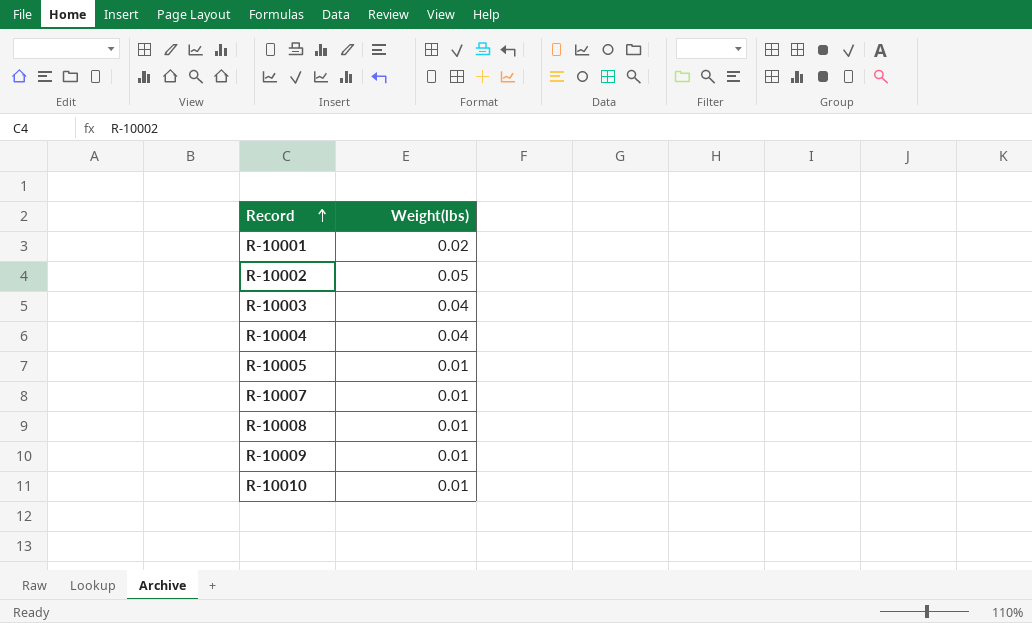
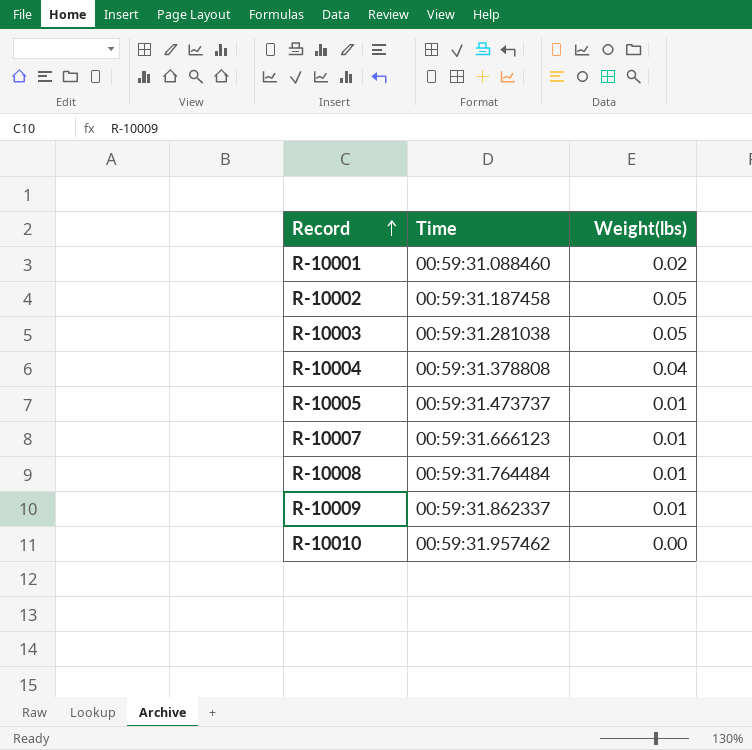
column Time | position: none -> 2
R-10003 | Weight(lbs): 0.04 -> 0.05
R-10010 | Weight(lbs): 0.01 -> 0.00

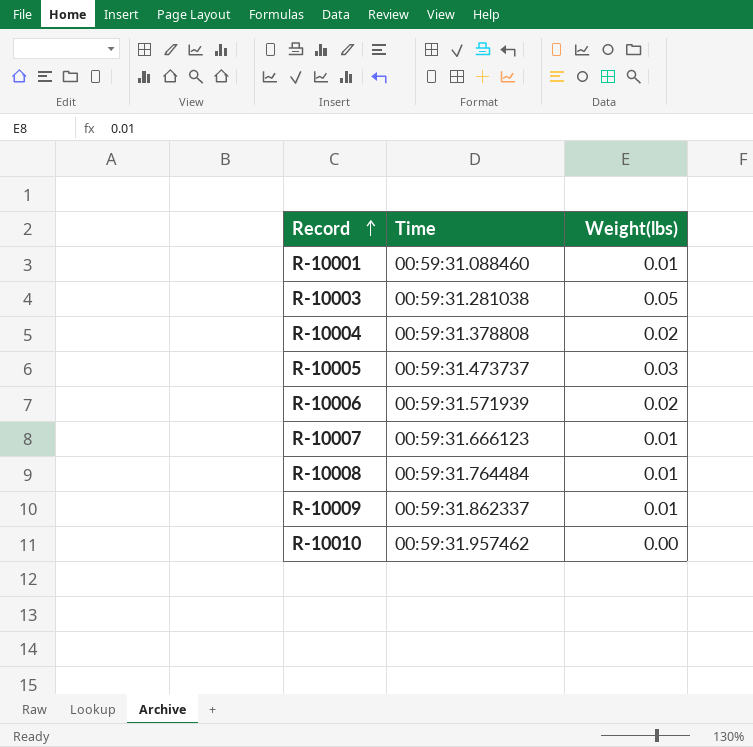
row R-10002: 00:59:31.187458 | 0.05 -> none
R-10001 | Weight(lbs): 0.02 -> 0.01
R-10004 | Weight(lbs): 0.04 -> 0.02
R-10005 | Weight(lbs): 0.01 -> 0.03
row R-10006: none -> 00:59:31.571939 | 0.02

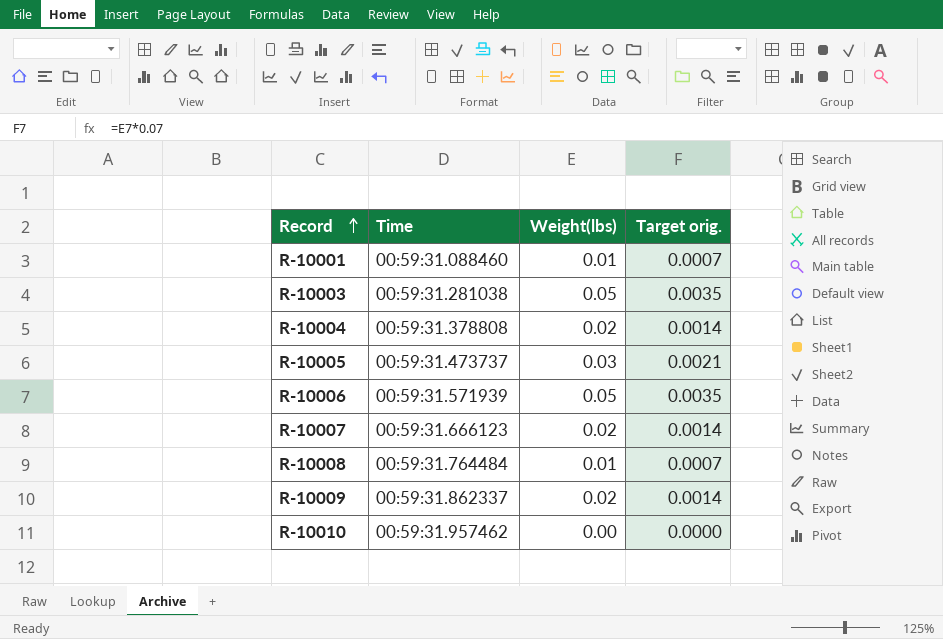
column Target orig. | formula: none -> [Weight(lbs)] * 0.07
R-10006 | Weight(lbs): 0.02 -> 0.05
R-10007 | Weight(lbs): 0.01 -> 0.02
R-10009 | Weight(lbs): 0.01 -> 0.02

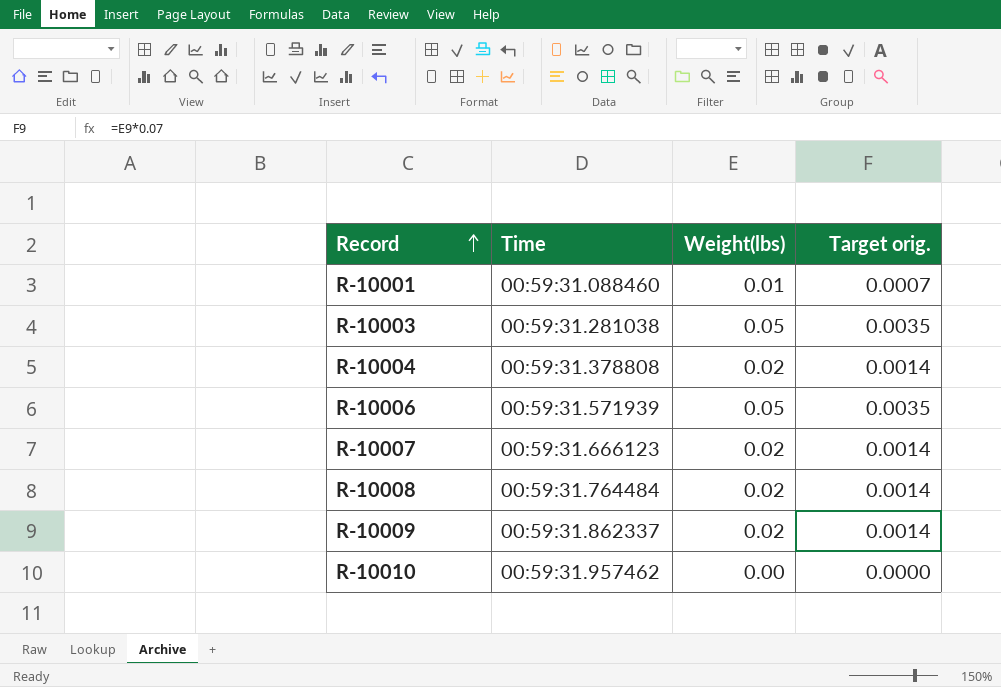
row R-10005: 00:59:31.473737 | 0.03 | 0.0021 -> none
R-10008 | Weight(lbs): 0.01 -> 0.02
R-10008 | Target orig.: 0.0007 -> 0.0014

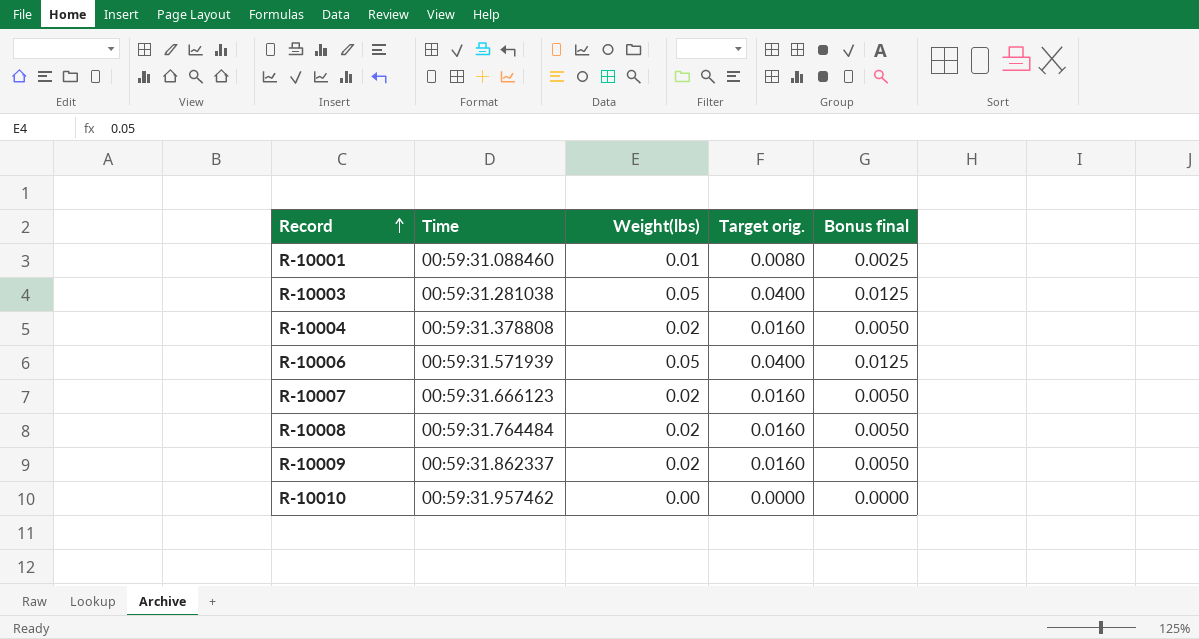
column Target orig. | formula: [Weight(lbs)] * 0.07 -> [Weight(lbs)] * 0.8
column Bonus final | formula: none -> [Weight(lbs)] * 0.25

